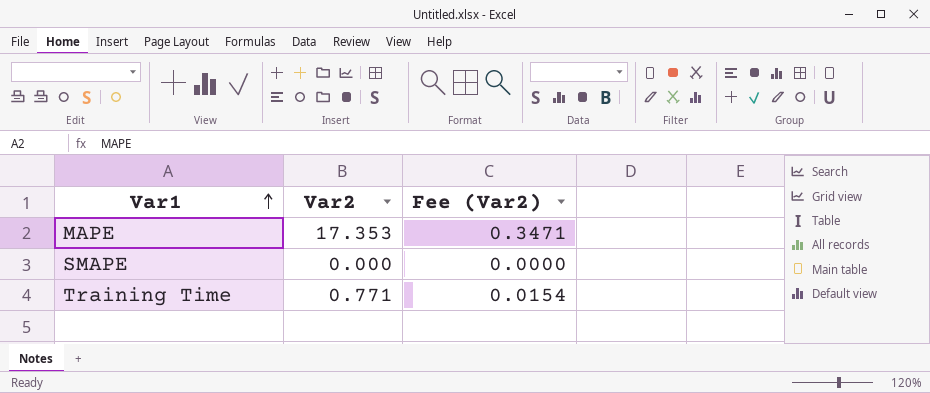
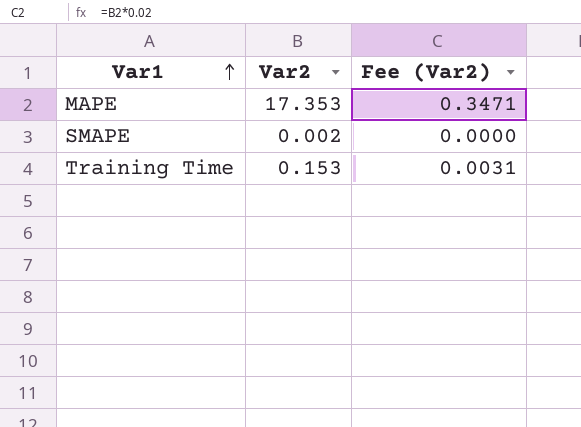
SMAPE | Var2: 0.000 -> 0.002
Training Time | Var2: 0.771 -> 0.153
Training Time | Fee (Var2): 0.0154 -> 0.0031

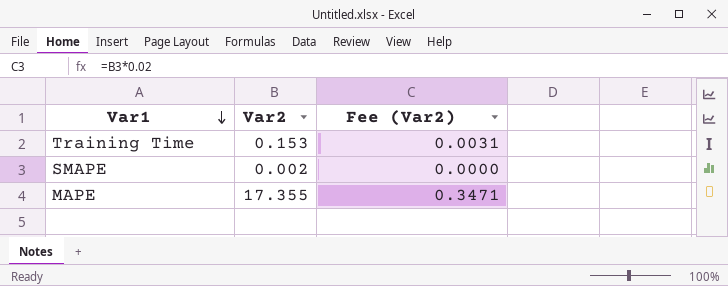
row order: Var1 ascending -> Var1 descending
MAPE | Var2: 17.353 -> 17.355

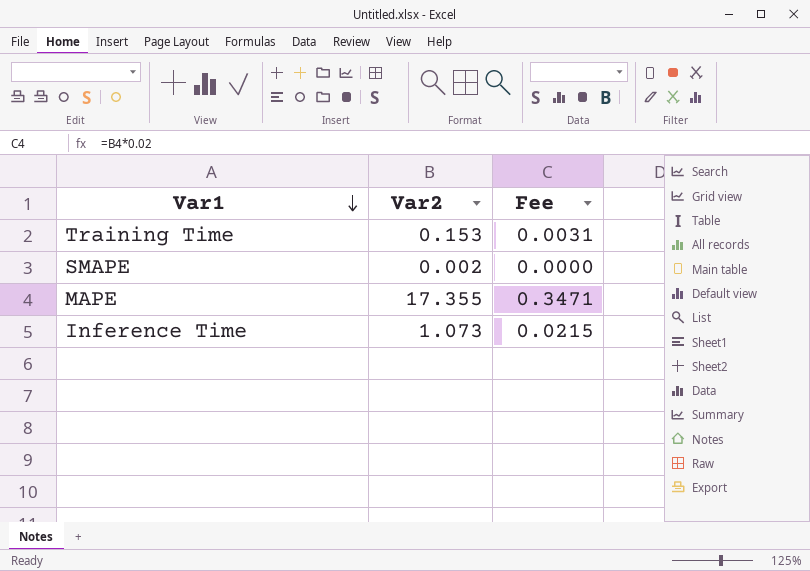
column name: Fee (Var2) -> Fee
row Inference Time: none -> 1.073 | 0.0215

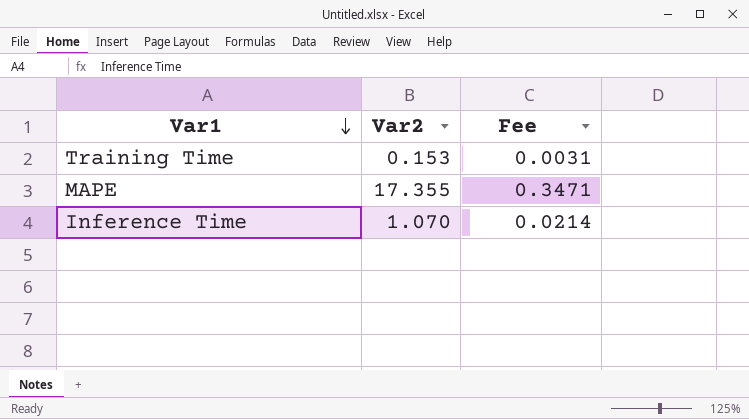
row SMAPE: 0.002 | 0.0000 -> none
Inference Time | Var2: 1.073 -> 1.070
Inference Time | Fee: 0.0215 -> 0.0214

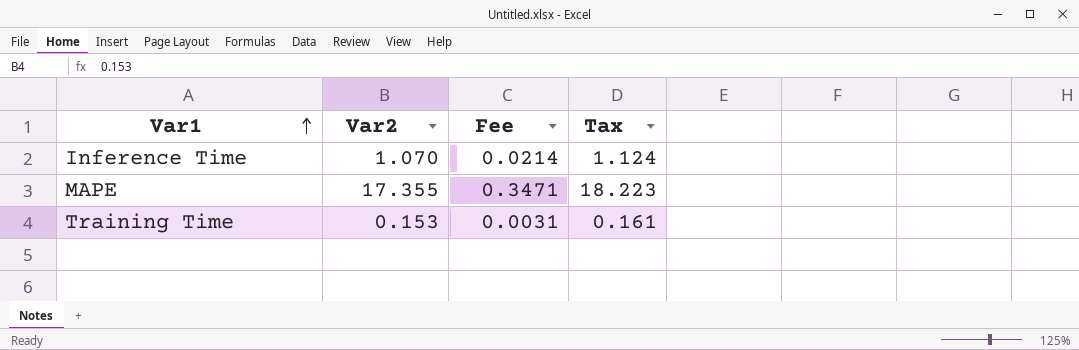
row order: Var1 descending -> Var1 ascending
column Tax | formula: none -> [Var2] * 1.05

